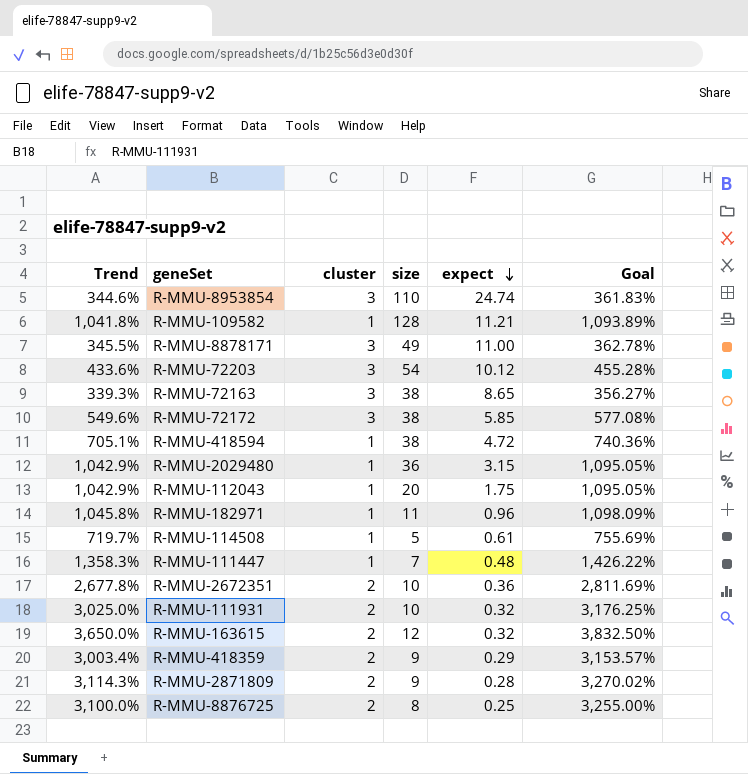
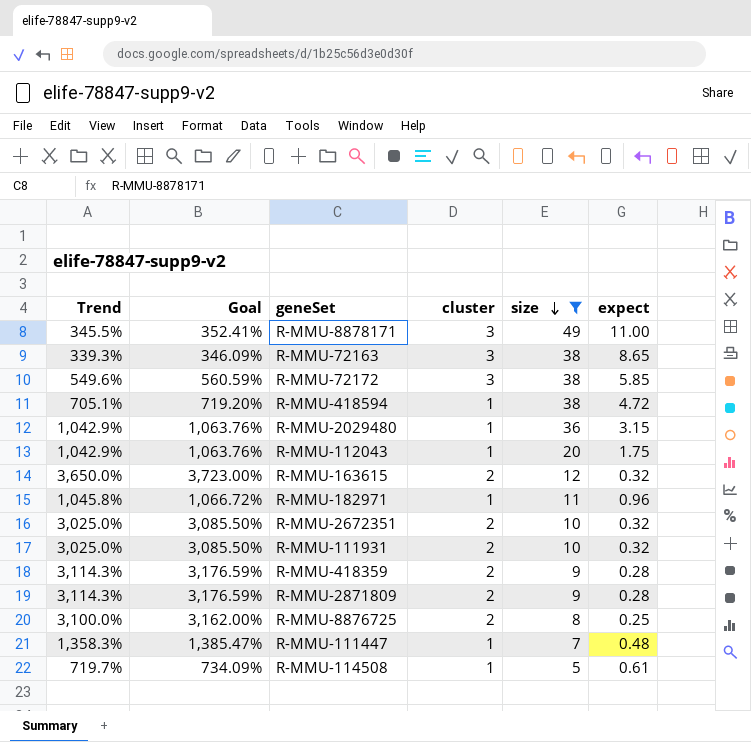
filter: none -> size <= 49
row order: expect descending -> size descending
column Goal | formula: [Trend] * 1.05 -> [Trend] * 1.02
column Goal | position: 6 -> 2
R-MMU-2672351 | Trend: 2,677.8% -> 3,025.0%
R-MMU-2672351 | expect: 0.36 -> 0.32
R-MMU-418359 | Trend: 3,003.4% -> 3,114.3%
R-MMU-418359 | expect: 0.29 -> 0.28

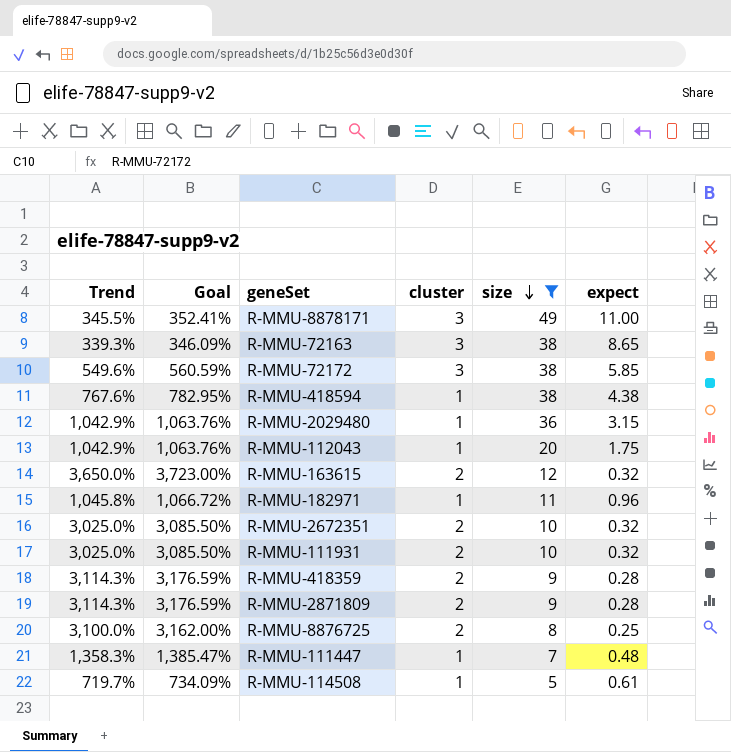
R-MMU-418594 | Trend: 705.1% -> 767.6%
R-MMU-418594 | Goal: 719.20% -> 782.95%
R-MMU-418594 | expect: 4.72 -> 4.38

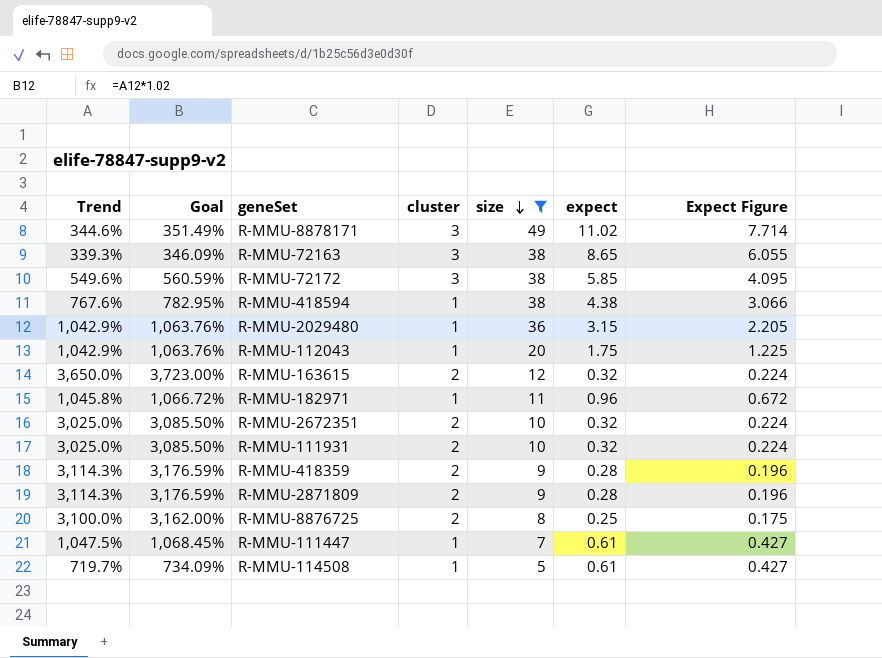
column Expect Figure | formula: none -> [expect] * 0.7
R-MMU-8878171 | Trend: 345.5% -> 344.6%
R-MMU-8878171 | Goal: 352.41% -> 351.49%
R-MMU-8878171 | expect: 11.00 -> 11.02
R-MMU-111447 | Trend: 1,358.3% -> 1,047.5%
R-MMU-111447 | Goal: 1,385.47% -> 1,068.45%
R-MMU-111447 | expect: 0.48 -> 0.61

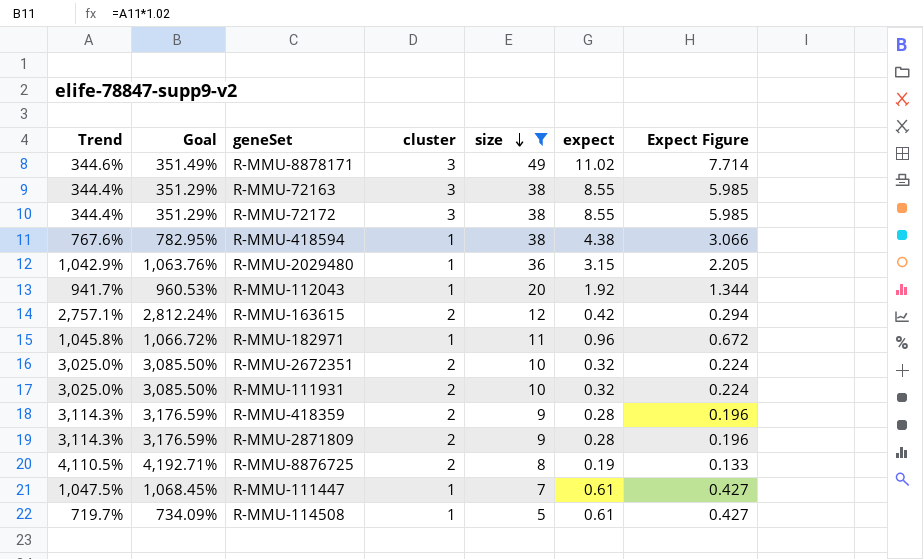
R-MMU-72163 | Trend: 339.3% -> 344.4%
R-MMU-72163 | Goal: 346.09% -> 351.29%
R-MMU-72163 | expect: 8.65 -> 8.55
R-MMU-72163 | Expect Figure: 6.055 -> 5.985
R-MMU-72172 | Trend: 549.6% -> 344.4%
R-MMU-72172 | Goal: 560.59% -> 351.29%
R-MMU-72172 | expect: 5.85 -> 8.55
R-MMU-72172 | Expect Figure: 4.095 -> 5.985
R-MMU-112043 | Trend: 1,042.9% -> 941.7%
R-MMU-112043 | Goal: 1,063.76% -> 960.53%
R-MMU-112043 | expect: 1.75 -> 1.92
R-MMU-112043 | Expect Figure: 1.225 -> 1.344
R-MMU-163615 | Trend: 3,650.0% -> 2,757.1%
R-MMU-163615 | Goal: 3,723.00% -> 2,812.24%
R-MMU-163615 | expect: 0.32 -> 0.42
R-MMU-163615 | Expect Figure: 0.224 -> 0.294
R-MMU-8876725 | Trend: 3,100.0% -> 4,110.5%
R-MMU-8876725 | Goal: 3,162.00% -> 4,192.71%
R-MMU-8876725 | expect: 0.25 -> 0.19
R-MMU-8876725 | Expect Figure: 0.175 -> 0.133

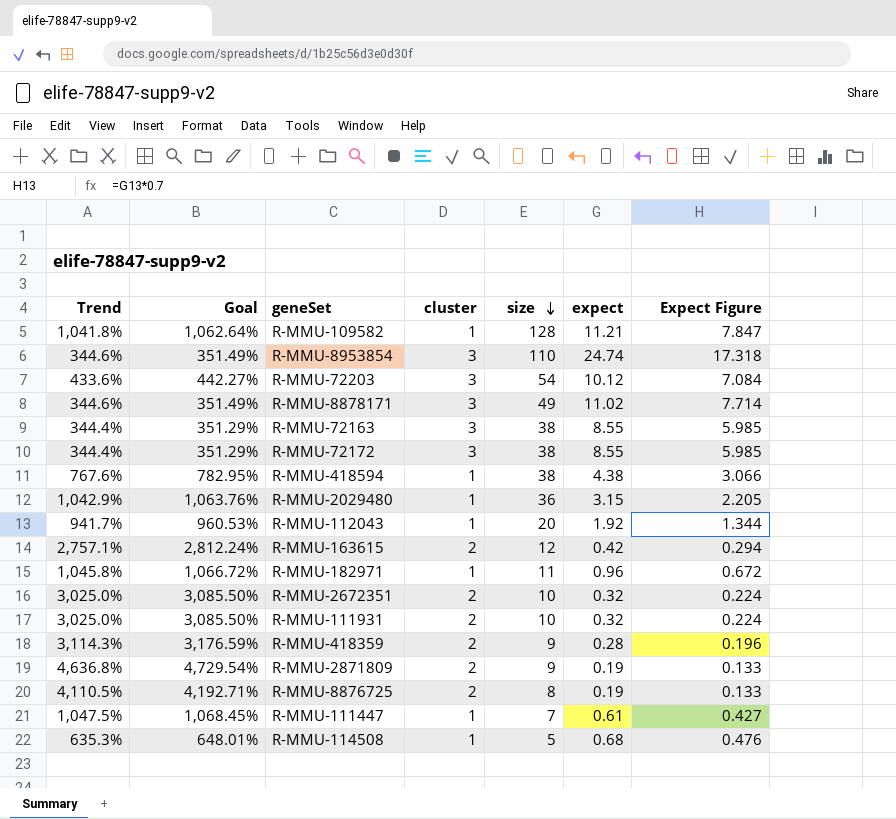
filter: size <= 49 -> none
R-MMU-2871809 | Trend: 3,114.3% -> 4,636.8%
R-MMU-2871809 | Goal: 3,176.59% -> 4,729.54%
R-MMU-2871809 | expect: 0.28 -> 0.19
R-MMU-2871809 | Expect Figure: 0.196 -> 0.133
R-MMU-114508 | Trend: 719.7% -> 635.3%
R-MMU-114508 | Goal: 734.09% -> 648.01%
R-MMU-114508 | expect: 0.61 -> 0.68
R-MMU-114508 | Expect Figure: 0.427 -> 0.476

